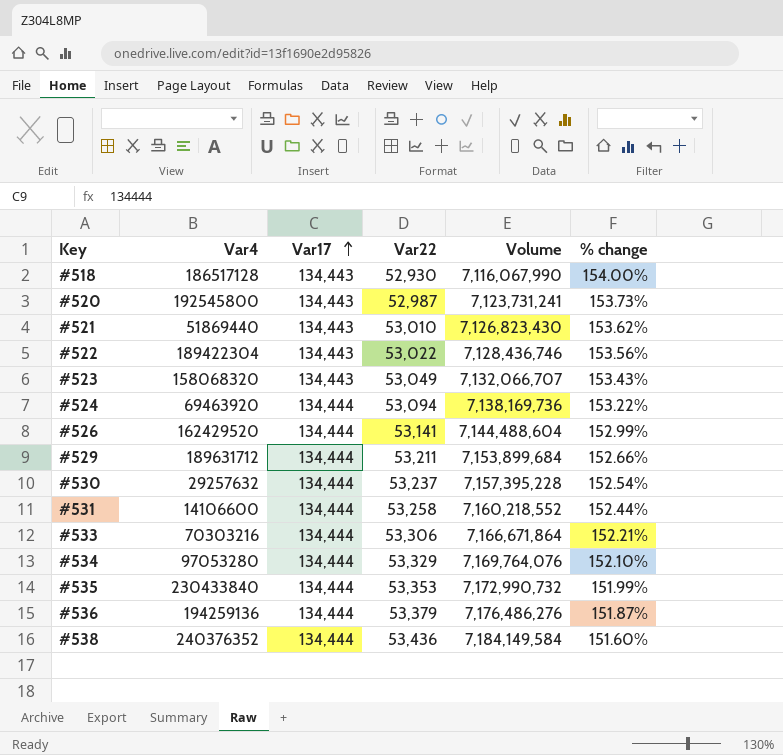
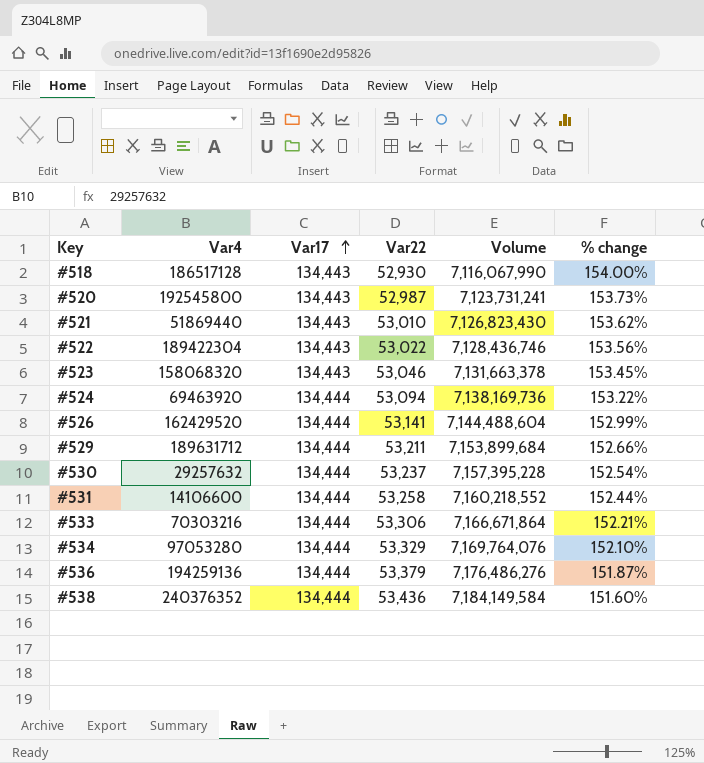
row #535: 230433840 | 134,444 | 53,353 | 7,172,990,732 | 151.99% -> none
#523 | Var22: 53,049 -> 53,046
#523 | Volume: 7,132,066,707 -> 7,131,663,378
#523 | % change: 153.43% -> 153.45%

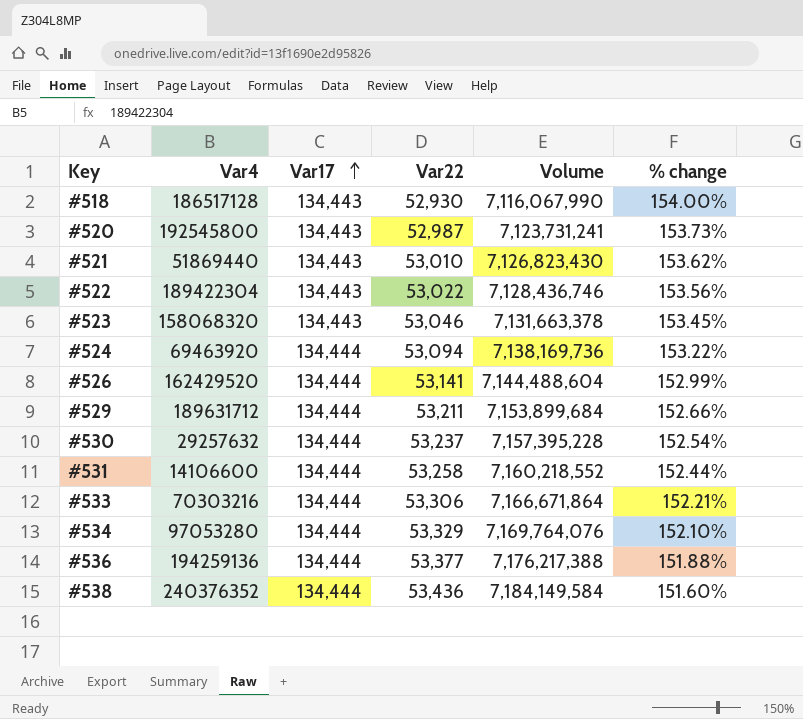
#536 | Var22: 53,379 -> 53,377
#536 | Volume: 7,176,486,276 -> 7,176,217,388
#536 | % change: 151.87% -> 151.88%

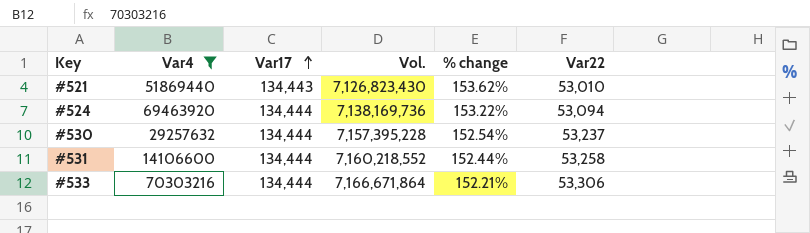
filter: none -> Var4 <= 70303216
column name: Volume -> Vol.
column Var22 | position: 4 -> 6

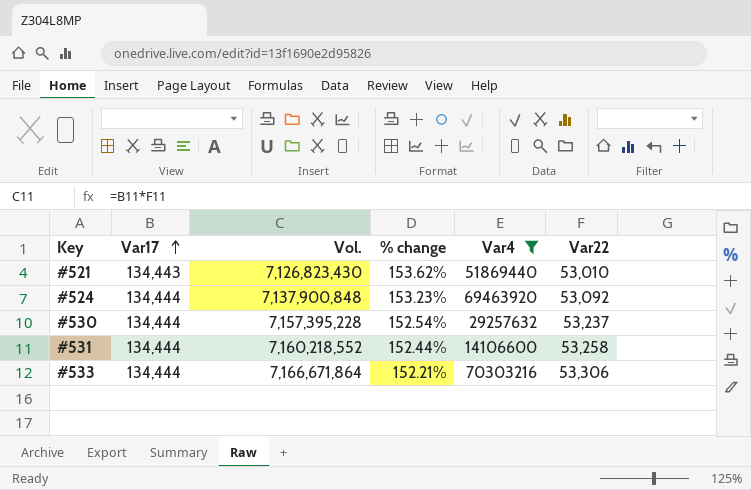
column Var4 | position: 2 -> 5
#524 | Vol.: 7,138,169,736 -> 7,137,900,848
#524 | % change: 153.22% -> 153.23%
#524 | Var22: 53,094 -> 53,092

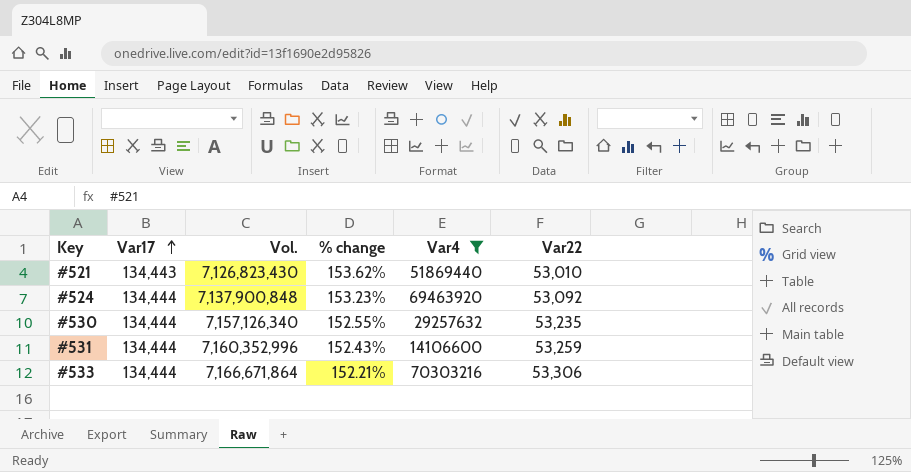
#530 | Vol.: 7,157,395,228 -> 7,157,126,340
#530 | % change: 152.54% -> 152.55%
#530 | Var22: 53,237 -> 53,235
#531 | Vol.: 7,160,218,552 -> 7,160,352,996
#531 | % change: 152.44% -> 152.43%
#531 | Var22: 53,258 -> 53,259

